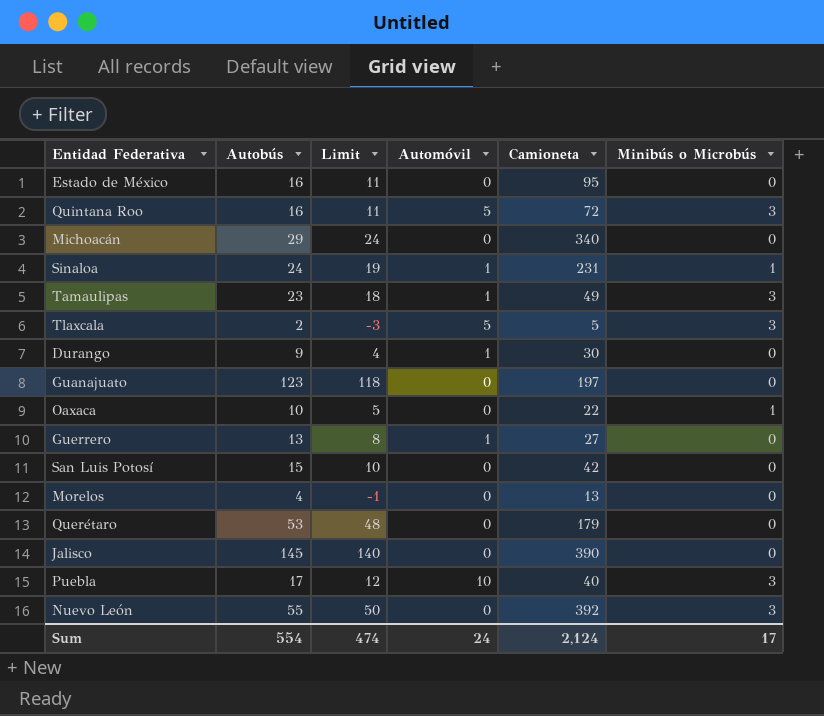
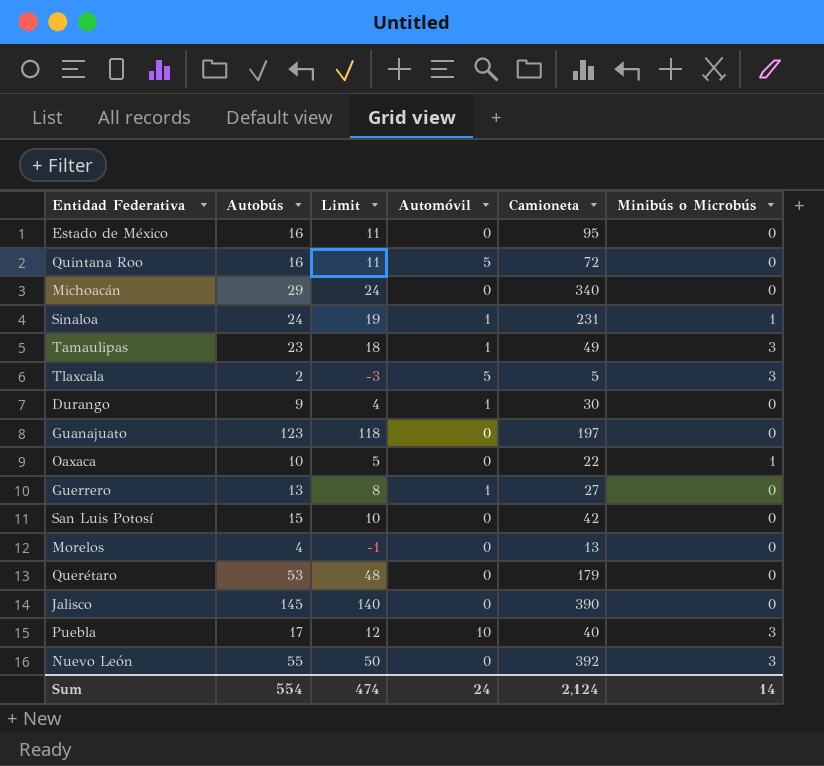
Quintana Roo | Minibús o Microbús: 3 -> 0
Sum | Minibús o Microbús: 17 -> 14

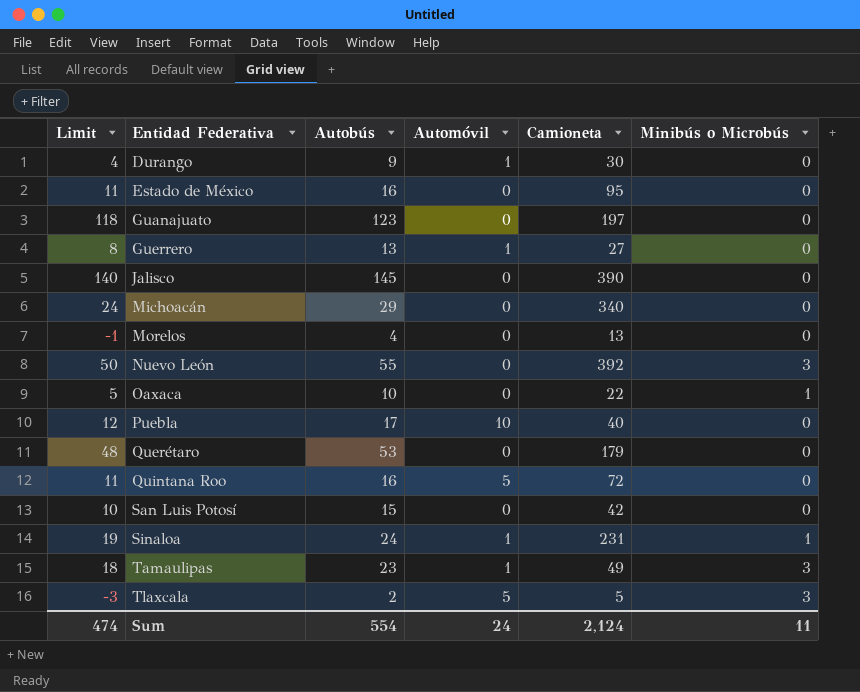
row order: none -> Entidad Federativa ascending
column Limit | position: 3 -> 1
Puebla | Minibús o Microbús: 3 -> 0
Sum | Minibús o Microbús: 14 -> 11

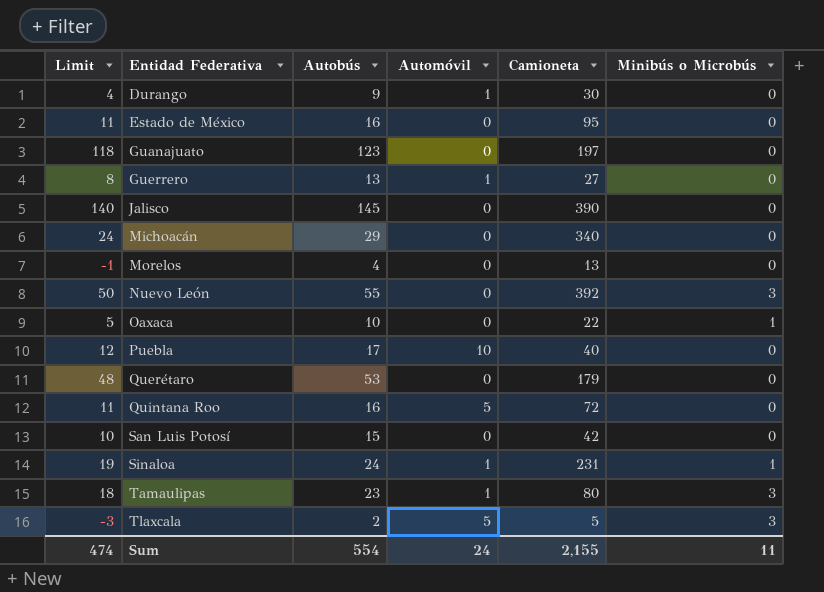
Tamaulipas | Camioneta: 49 -> 80
Sum | Camioneta: 2,124 -> 2,155

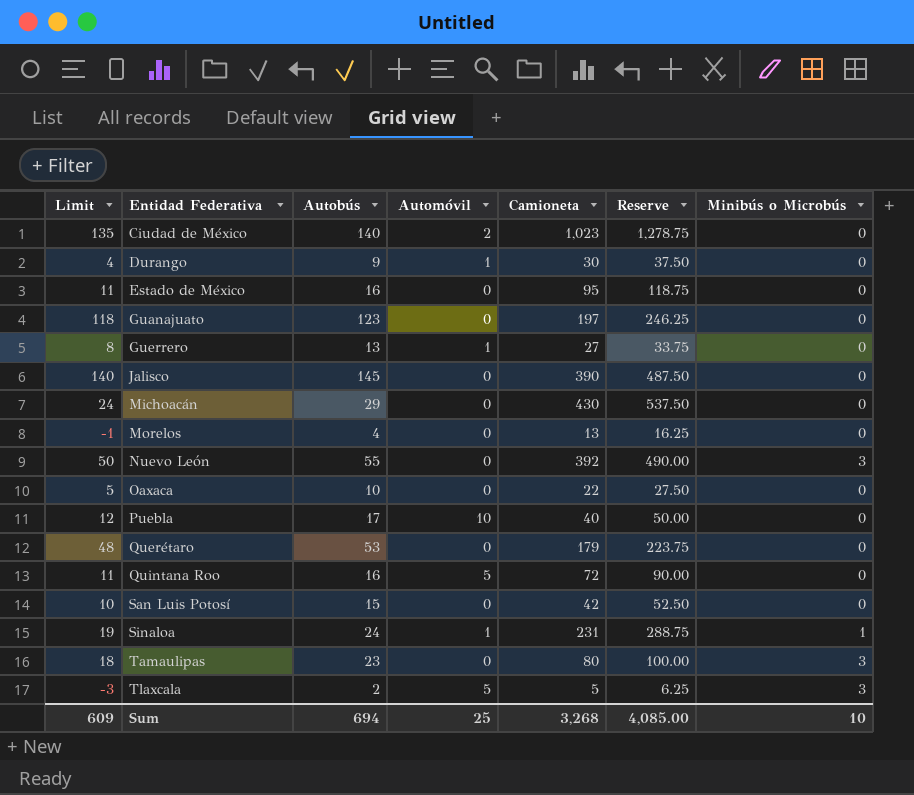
column Reserve | formula: none -> [Camioneta] * 1.25
row Ciudad de México: none -> 135 | 140 | 2 | 1,023 | 1,278.75 | 0
Michoacán | Camioneta: 340 -> 430
Oaxaca | Minibús o Microbús: 1 -> 0
Tamaulipas | Automóvil: 1 -> 0
Sum | Limit: 474 -> 609
Sum | Autobús: 554 -> 694
Sum | Automóvil: 24 -> 25
Sum | Camioneta: 2,155 -> 3,268
Sum | Minibús o Microbús: 11 -> 10

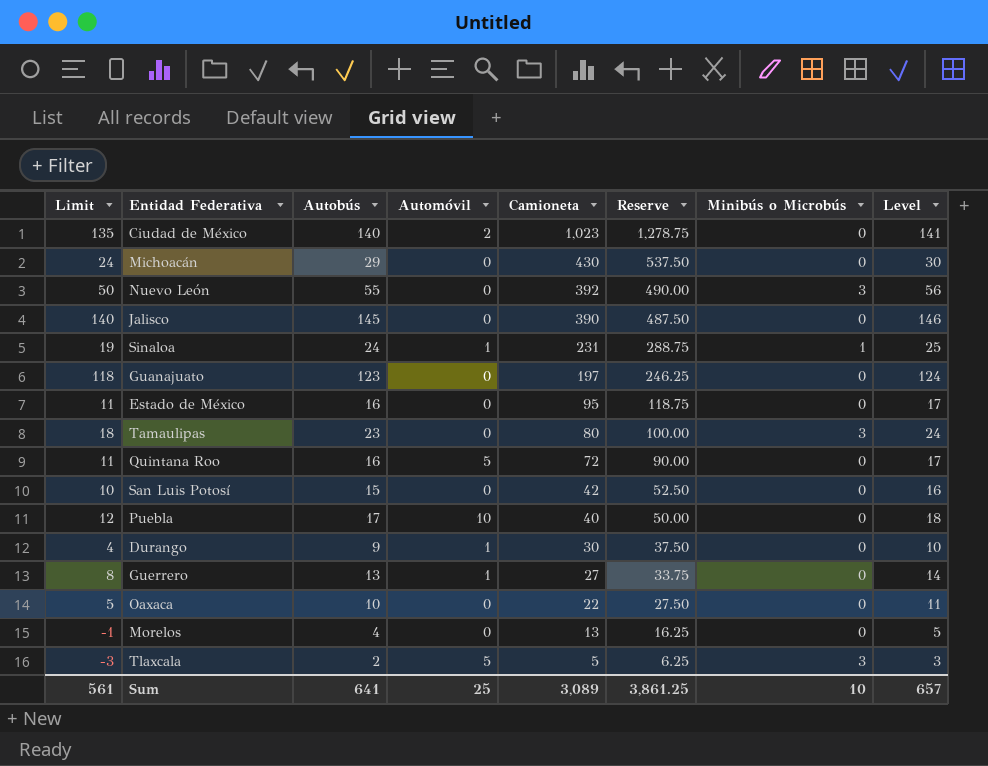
row order: Entidad Federativa ascending -> Camioneta descending
column Level | formula: none -> [Autobús] + 1
row Querétaro: 48 | 53 | 0 | 179 | 223.75 | 0 -> none
Sum | Limit: 609 -> 561
Sum | Autobús: 694 -> 641
Sum | Camioneta: 3,268 -> 3,089
Sum | Reserve: 4,085.00 -> 3,861.25

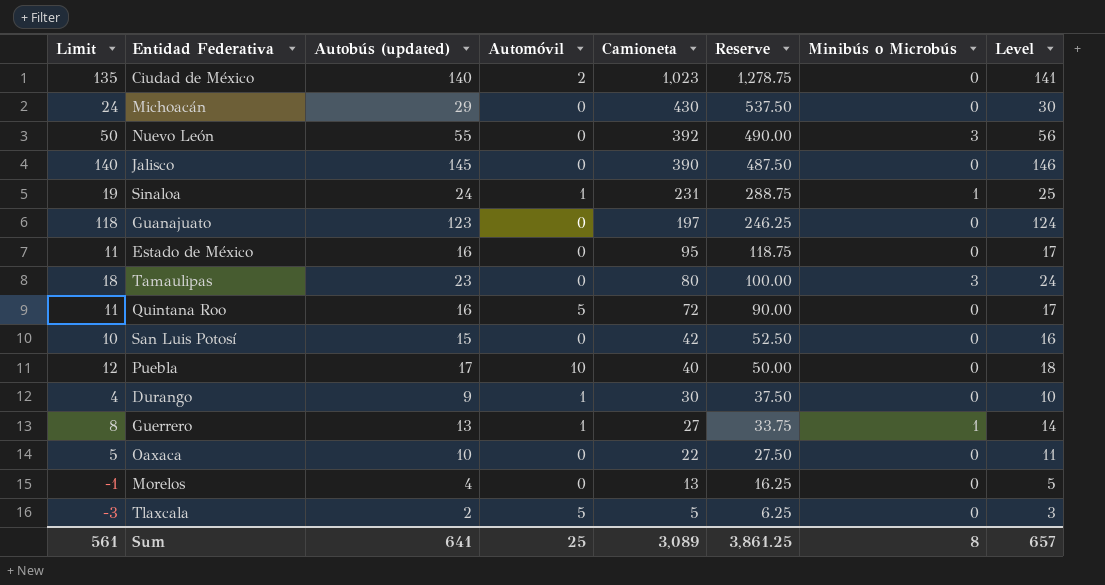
column name: Autobús -> Autobús (updated)
Guerrero | Minibús o Microbús: 0 -> 1
Tlaxcala | Minibús o Microbús: 3 -> 0
Sum | Minibús o Microbús: 10 -> 8

